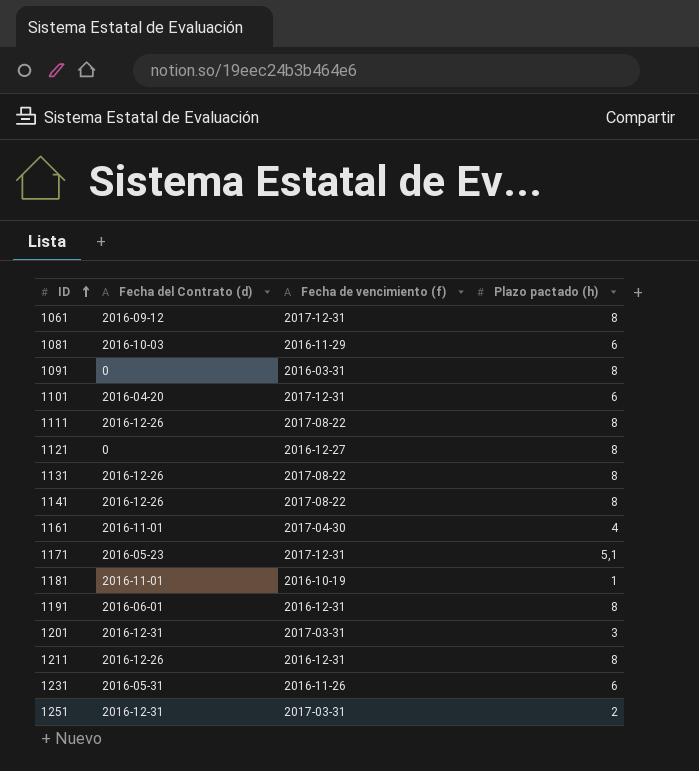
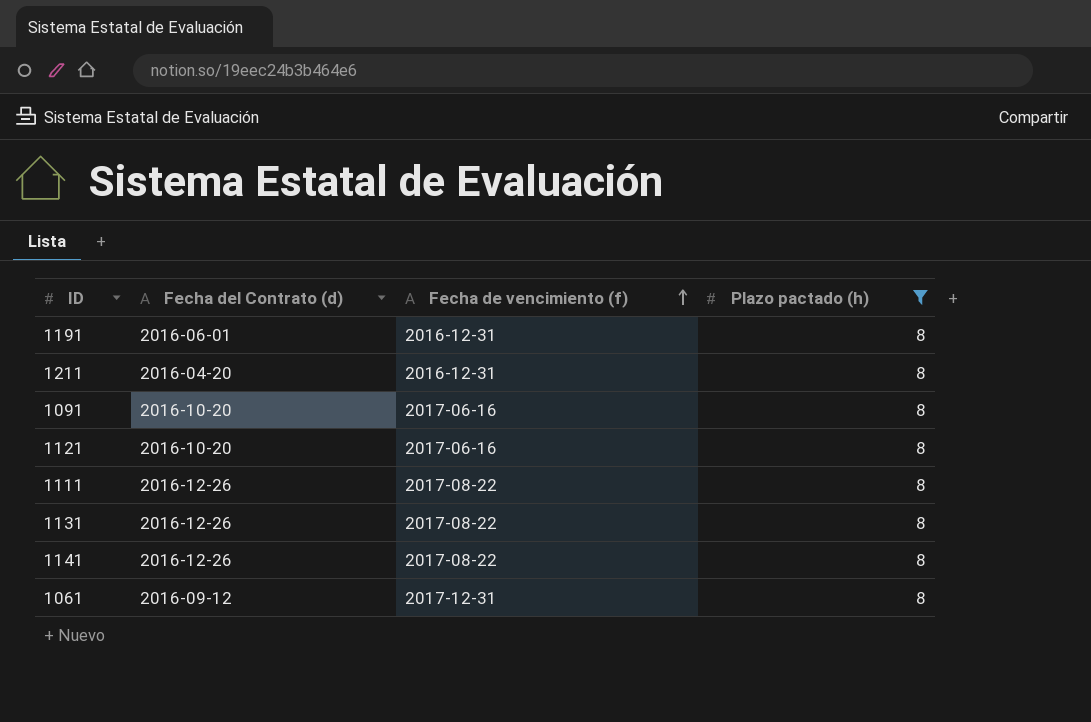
filter: none -> Plazo pactado (h) = 8
row order: ID ascending -> Fecha de vencimiento (f) ascending
1211 | Fecha del Contrato (d): 2016-12-26 -> 2016-04-20
1091 | Fecha del Contrato (d): 0 -> 2016-10-20
1091 | Fecha de vencimiento (f): 2016-03-31 -> 2017-06-16
1121 | Fecha del Contrato (d): 0 -> 2016-10-20
1121 | Fecha de vencimiento (f): 2016-12-27 -> 2017-06-16

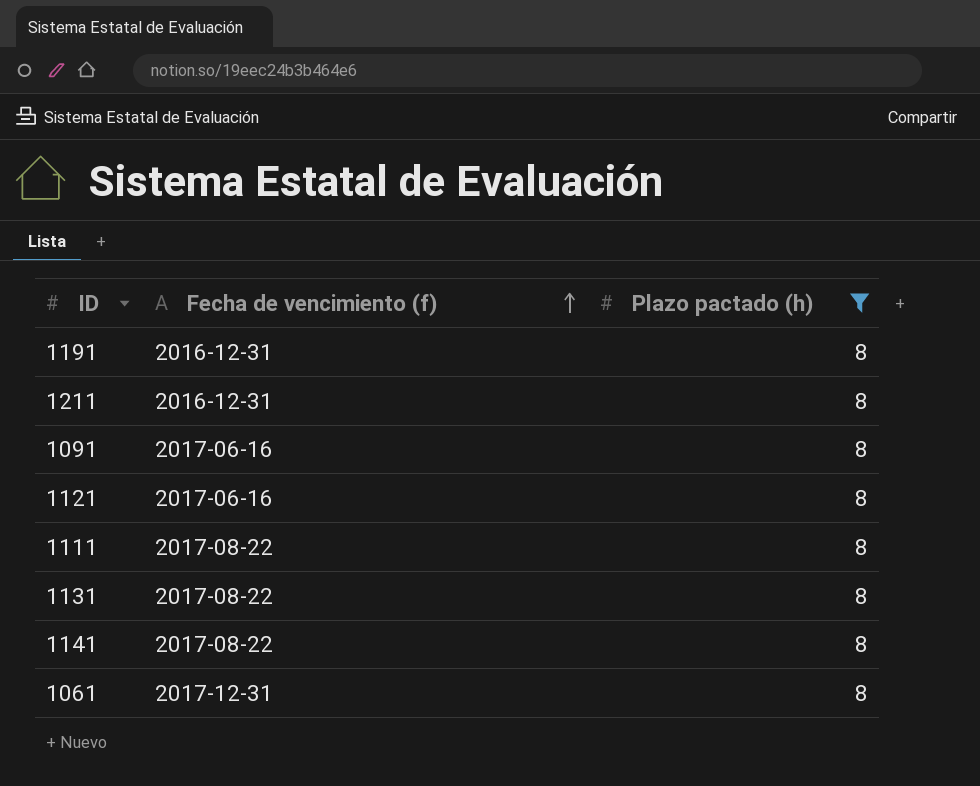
column Fecha del Contrato (d) | position: 2 -> none

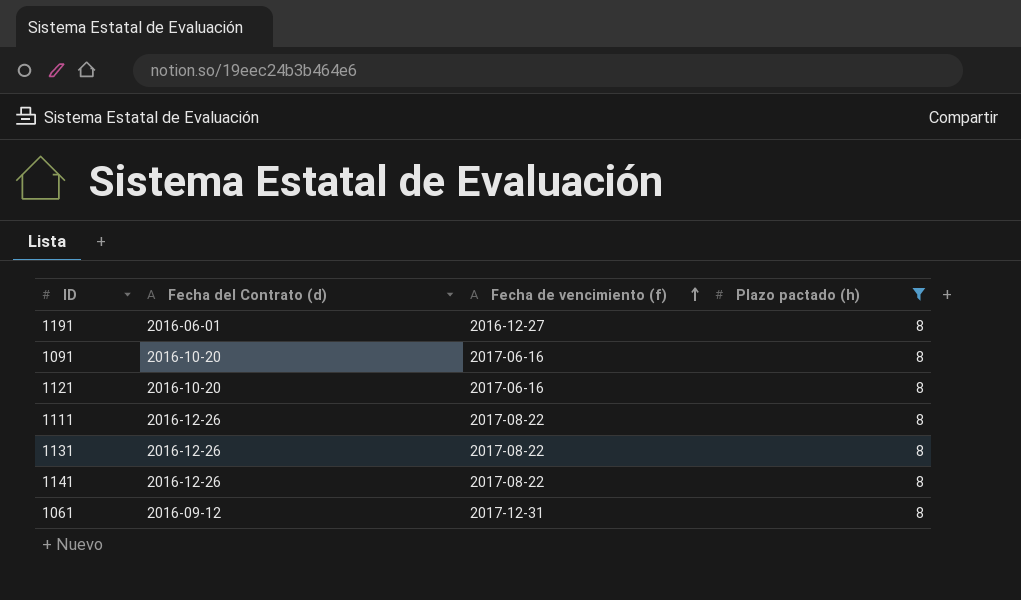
column Fecha del Contrato (d) | position: none -> 2
row 1211: 2016-12-31 | 8 -> none
1191 | Fecha de vencimiento (f): 2016-12-31 -> 2016-12-27

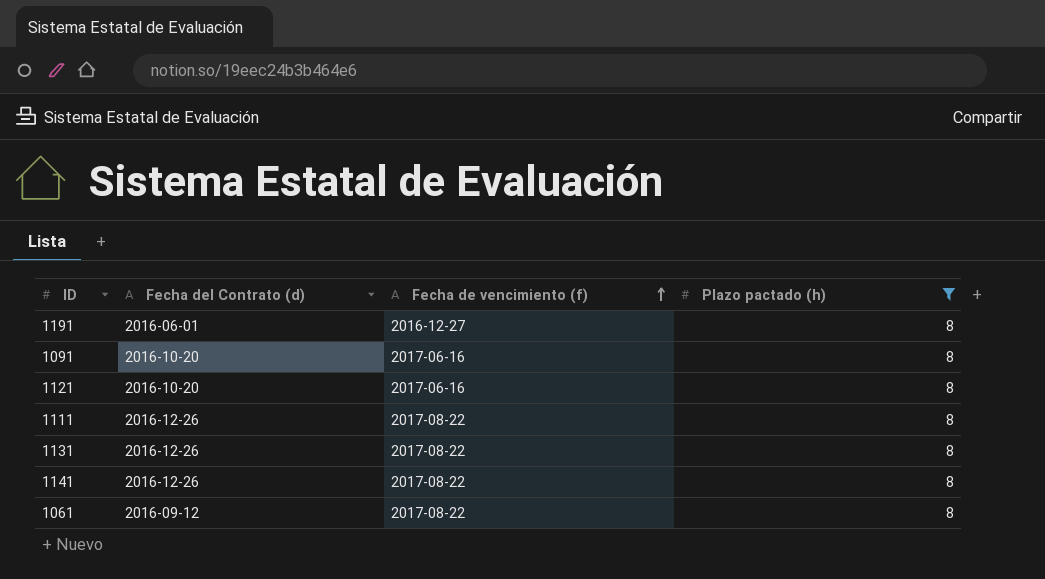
1061 | Fecha de vencimiento (f): 2017-12-31 -> 2017-08-22

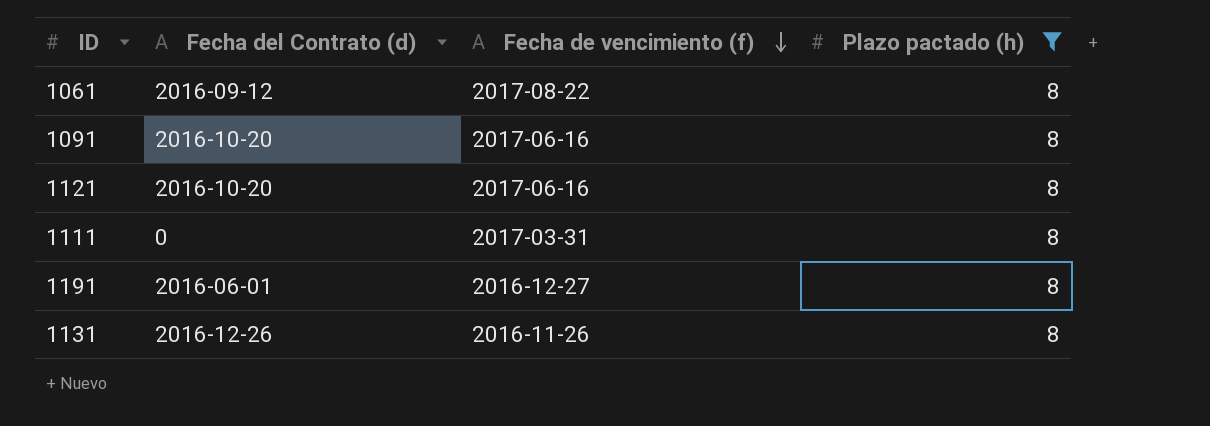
row order: Fecha de vencimiento (f) ascending -> Fecha de vencimiento (f) descending
row 1141: 2016-12-26 | 2017-08-22 | 8 -> none
1111 | Fecha del Contrato (d): 2016-12-26 -> 0
1111 | Fecha de vencimiento (f): 2017-08-22 -> 2017-03-31
1131 | Fecha de vencimiento (f): 2017-08-22 -> 2016-11-26

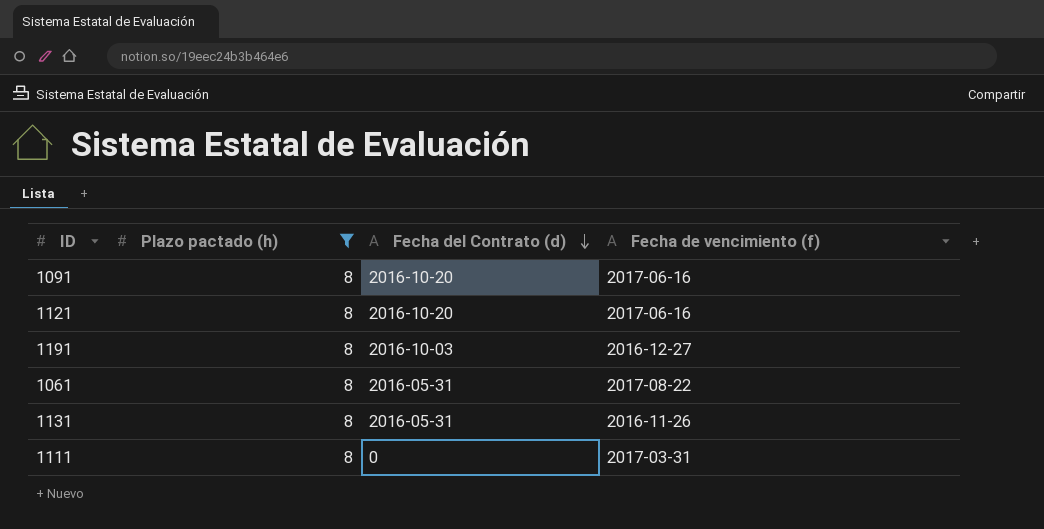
row order: Fecha de vencimiento (f) descending -> Fecha del Contrato (d) descending
column Plazo pactado (h) | position: 4 -> 2
1191 | Fecha del Contrato (d): 2016-06-01 -> 2016-10-03
1061 | Fecha del Contrato (d): 2016-09-12 -> 2016-05-31
1131 | Fecha del Contrato (d): 2016-12-26 -> 2016-05-31

